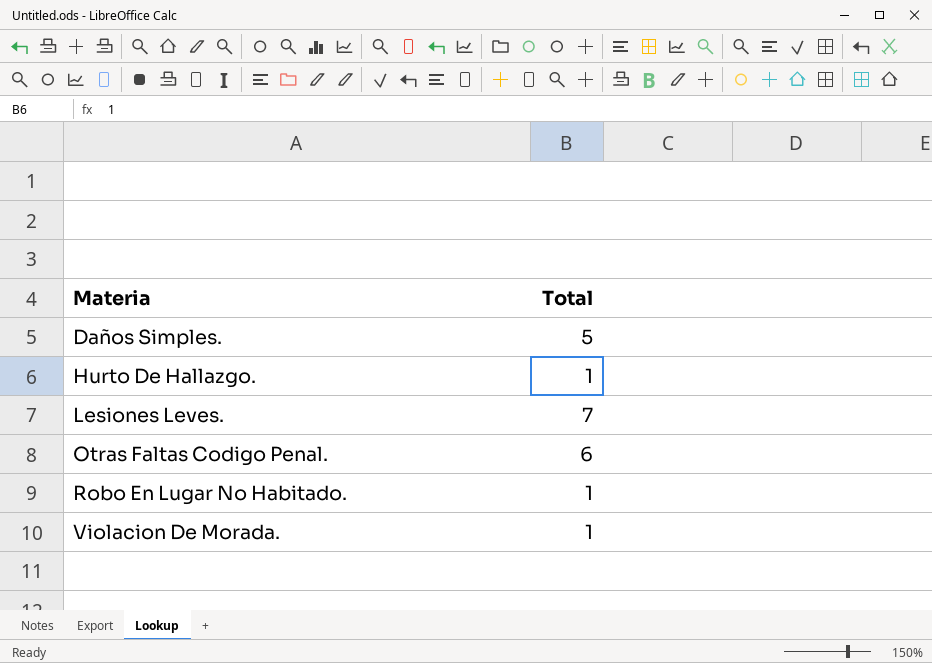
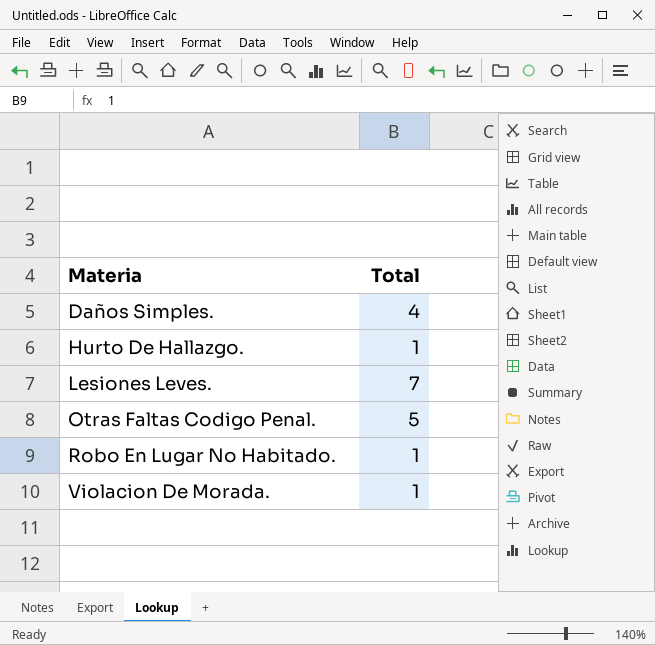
Daños Simples. | Total: 5 -> 4
Otras Faltas Codigo Penal. | Total: 6 -> 5

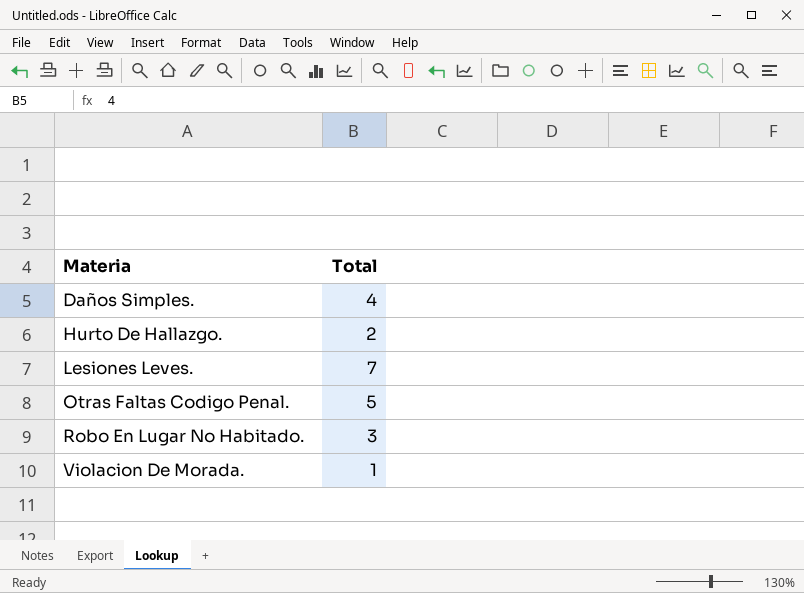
Hurto De Hallazgo. | Total: 1 -> 2
Robo En Lugar No Habitado. | Total: 1 -> 3

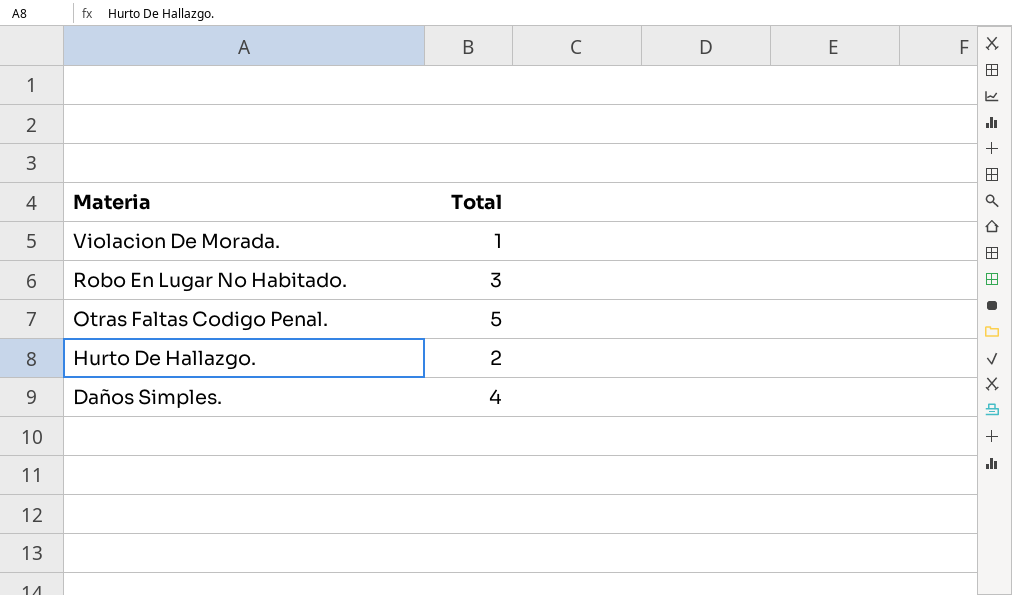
row order: Materia ascending -> Materia descending
row Lesiones Leves.: 7 -> none

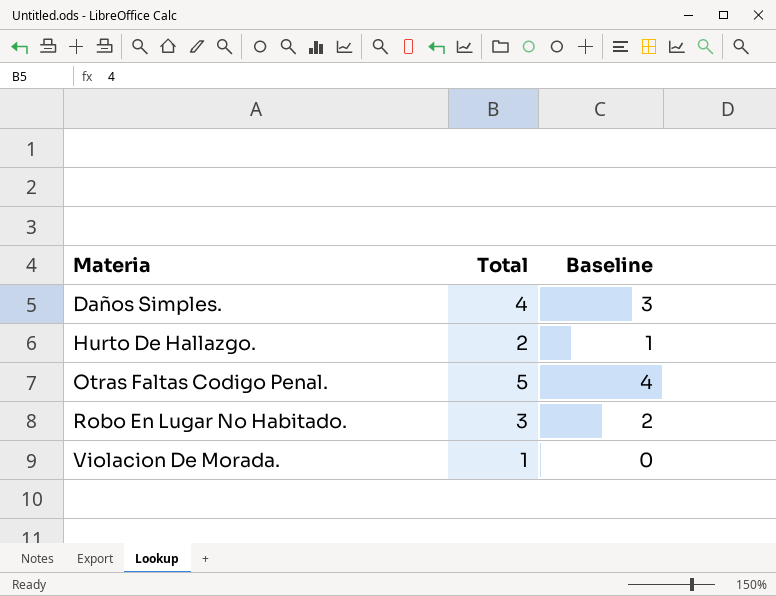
row order: Materia descending -> Materia ascending
column Baseline | formula: none -> [Total] - 1

